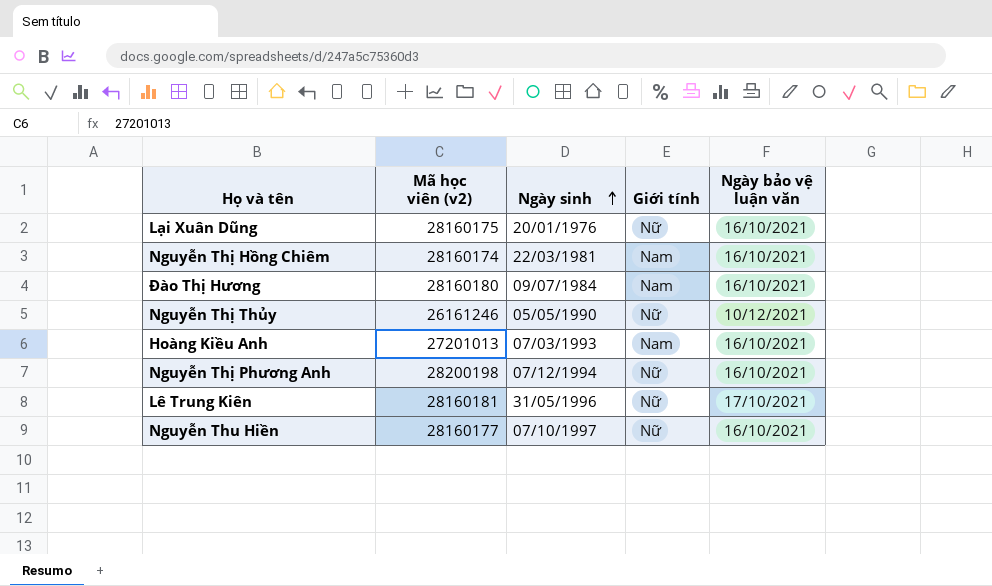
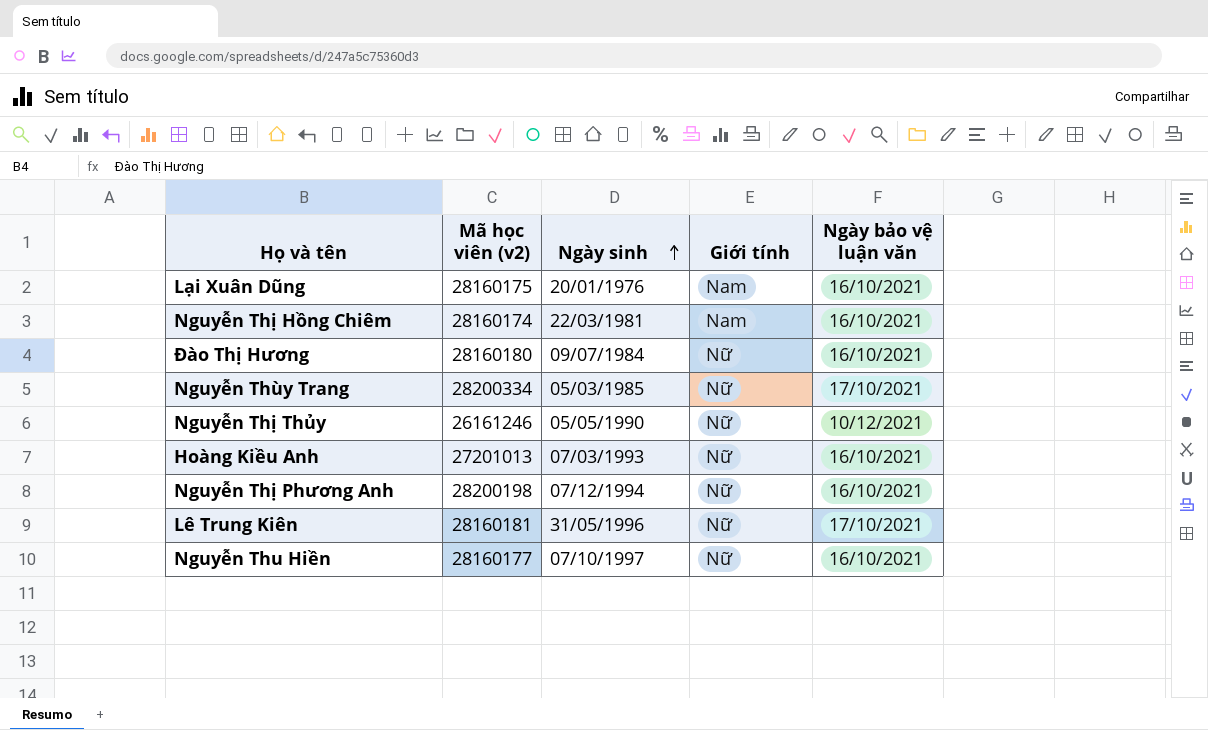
Lại Xuân Dũng | Giới tính: Nữ -> Nam
Đào Thị Hương | Giới tính: Nam -> Nữ
row Nguyễn Thùy Trang: none -> 28200334 | 05/03/1985 | Nữ | 17/10/2021
Hoàng Kiều Anh | Giới tính: Nam -> Nữ

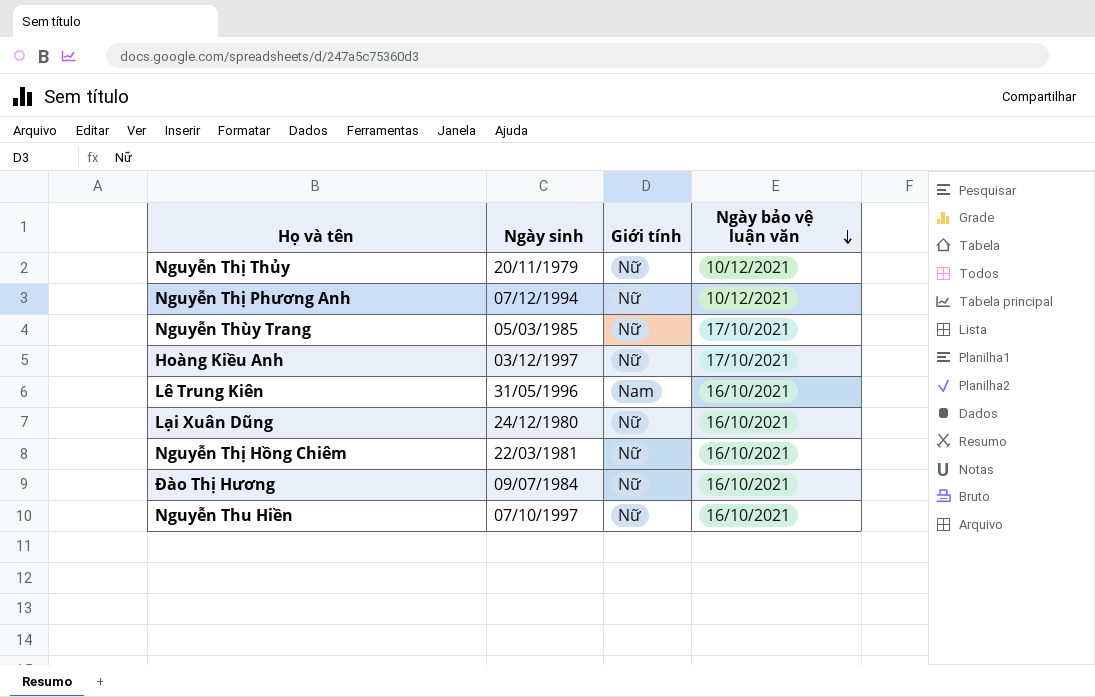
row order: Ngày sinh ascending -> Ngày bảo vệ luận văn descending
column Mã học viên (v2) | position: 2 -> none
Nguyễn Thị Thủy | Ngày sinh: 05/05/1990 -> 20/11/1979
Nguyễn Thị Phương Anh | Ngày bảo vệ luận văn: 16/10/2021 -> 10/12/2021
Hoàng Kiều Anh | Ngày sinh: 07/03/1993 -> 03/12/1997
Hoàng Kiều Anh | Ngày bảo vệ luận văn: 16/10/2021 -> 17/10/2021
Lê Trung Kiên | Giới tính: Nữ -> Nam
Lê Trung Kiên | Ngày bảo vệ luận văn: 17/10/2021 -> 16/10/2021
Lại Xuân Dũng | Ngày sinh: 20/01/1976 -> 24/12/1980
Lại Xuân Dũng | Giới tính: Nam -> Nữ
Nguyễn Thị Hồng Chiêm | Giới tính: Nam -> Nữ

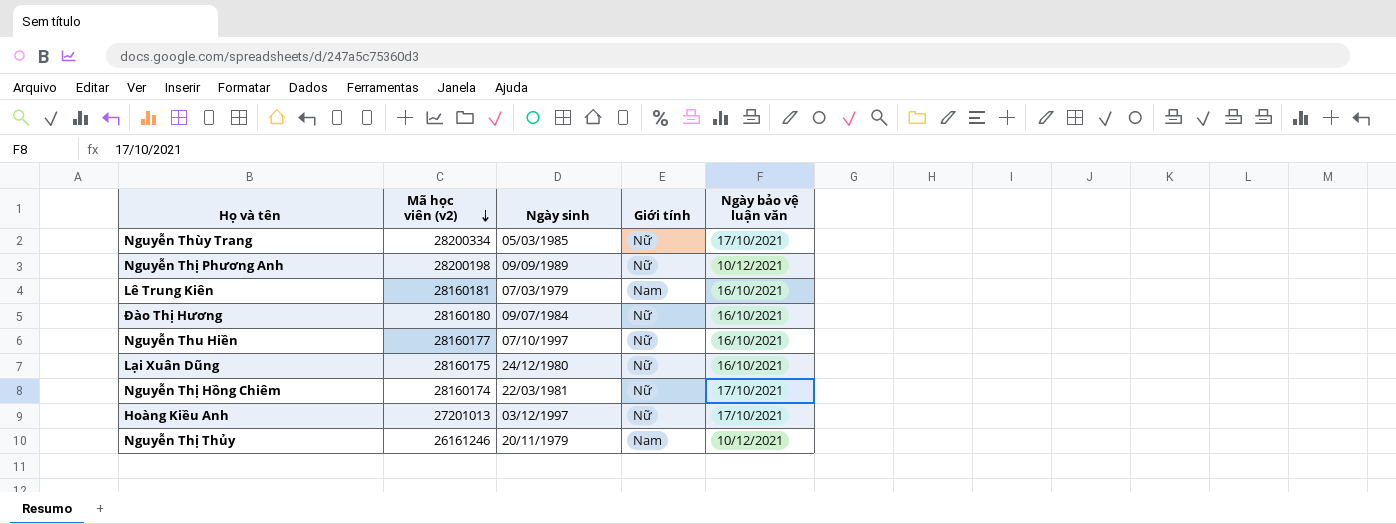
row order: Ngày bảo vệ luận văn descending -> Mã học viên (v2) descending
column Mã học viên (v2) | position: none -> 2
Nguyễn Thị Phương Anh | Ngày sinh: 07/12/1994 -> 09/09/1989
Lê Trung Kiên | Ngày sinh: 31/05/1996 -> 07/03/1979
Nguyễn Thị Hồng Chiêm | Ngày bảo vệ luận văn: 16/10/2021 -> 17/10/2021
Nguyễn Thị Thủy | Giới tính: Nữ -> Nam

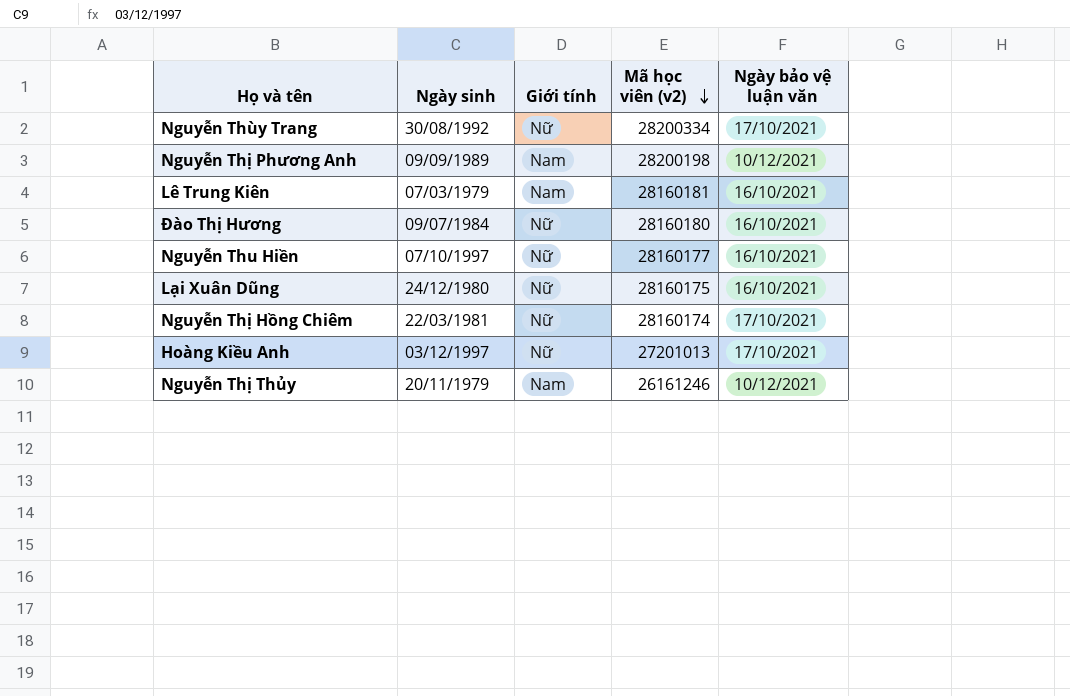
column Mã học viên (v2) | position: 2 -> 4
Nguyễn Thùy Trang | Ngày sinh: 05/03/1985 -> 30/08/1992
Nguyễn Thị Phương Anh | Giới tính: Nữ -> Nam

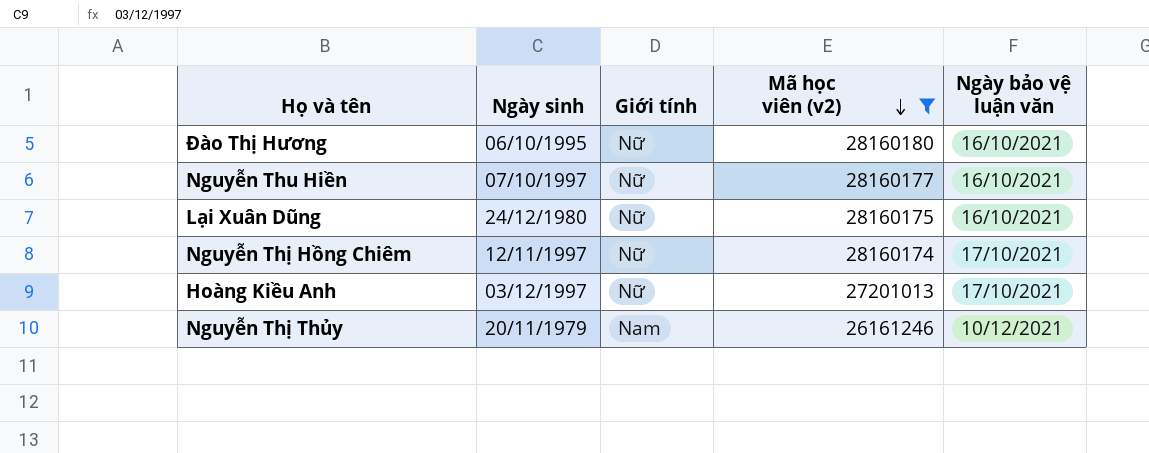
filter: none -> Mã học viên (v2) <= 28160180
Đào Thị Hương | Ngày sinh: 09/07/1984 -> 06/10/1995
Nguyễn Thị Hồng Chiêm | Ngày sinh: 22/03/1981 -> 12/11/1997

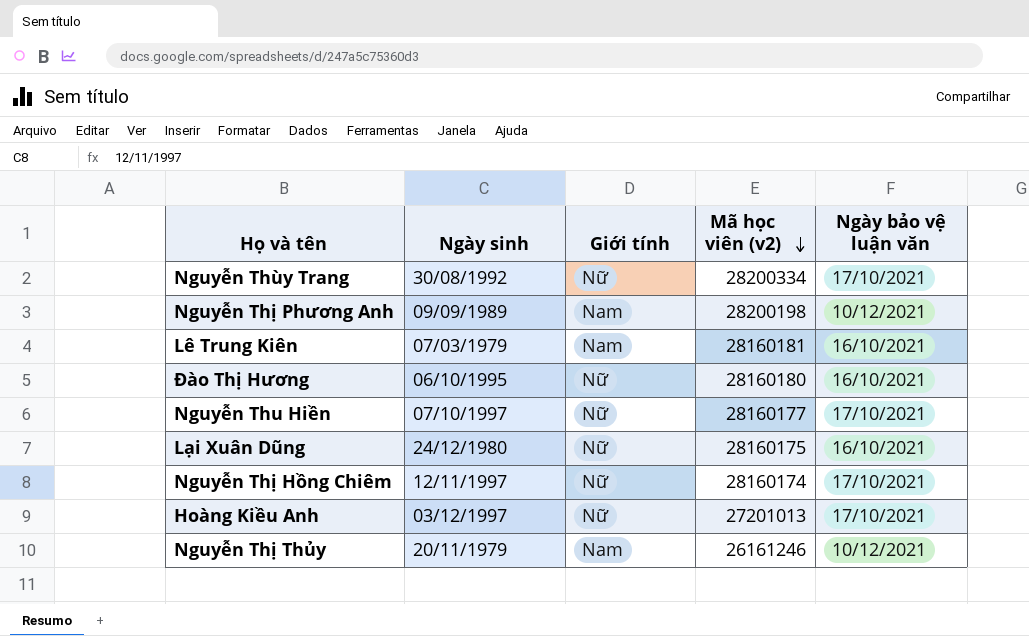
filter: Mã học viên (v2) <= 28160180 -> none
Nguyễn Thu Hiền | Ngày bảo vệ luận văn: 16/10/2021 -> 17/10/2021

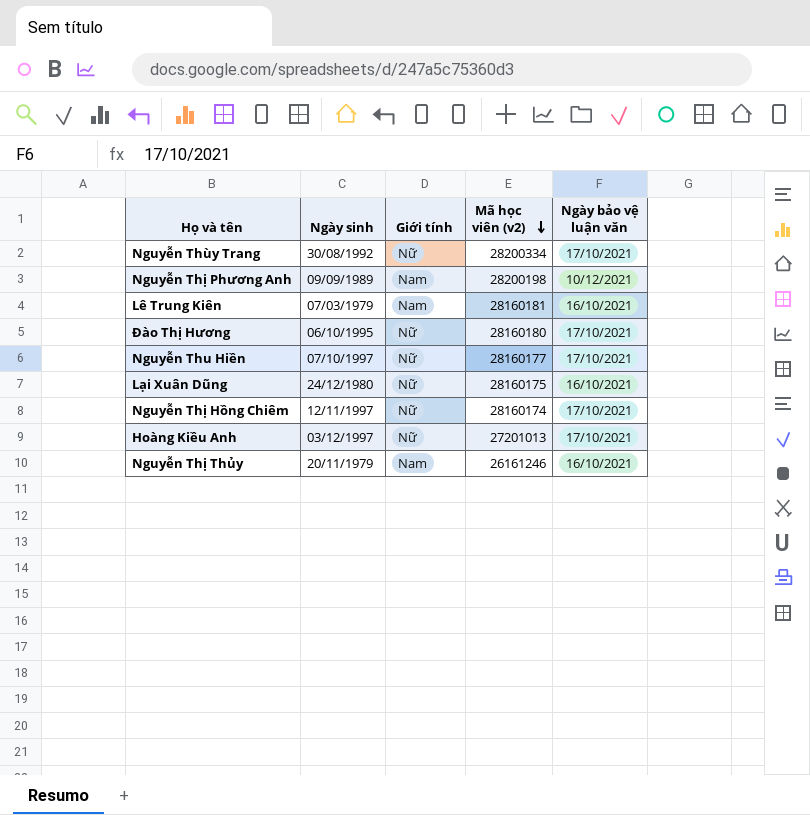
Đào Thị Hương | Ngày bảo vệ luận văn: 16/10/2021 -> 17/10/2021
Nguyễn Thị Thủy | Ngày bảo vệ luận văn: 10/12/2021 -> 16/10/2021

